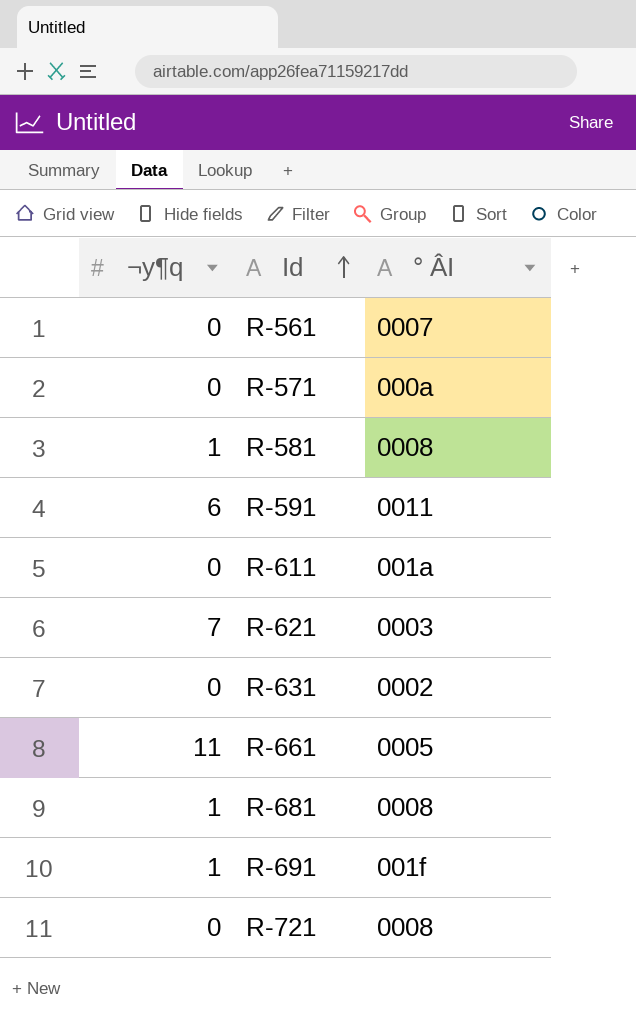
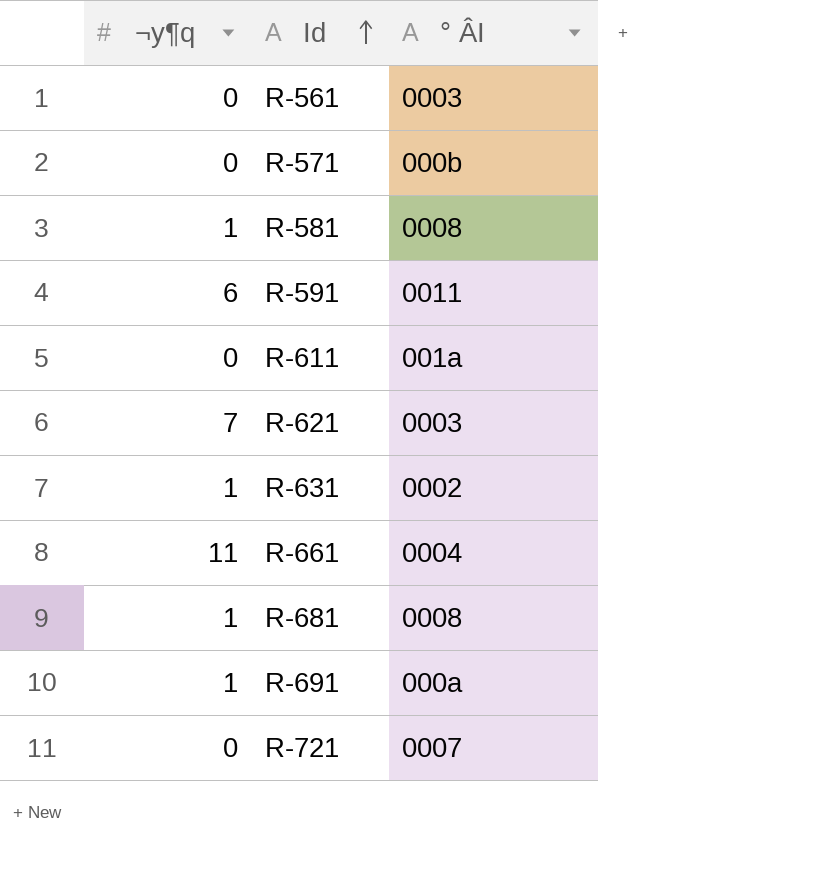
R-561 | ° ÂI: 0007 -> 0003
R-571 | ° ÂI: 000a -> 000b
R-631 | ¬y¶q: 0 -> 1
R-661 | ° ÂI: 0005 -> 0004
R-691 | ° ÂI: 001f -> 000a
R-721 | ° ÂI: 0008 -> 0007

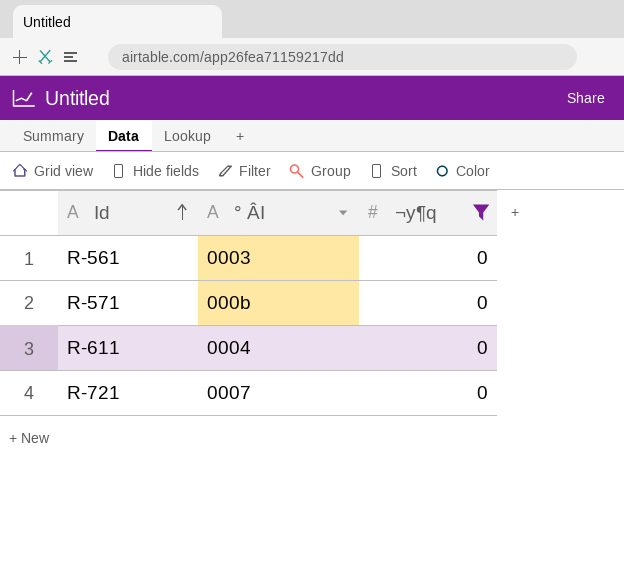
filter: none -> ¬y¶q = 0
column ¬y¶q | position: 1 -> 3
R-611 | ° ÂI: 001a -> 0004

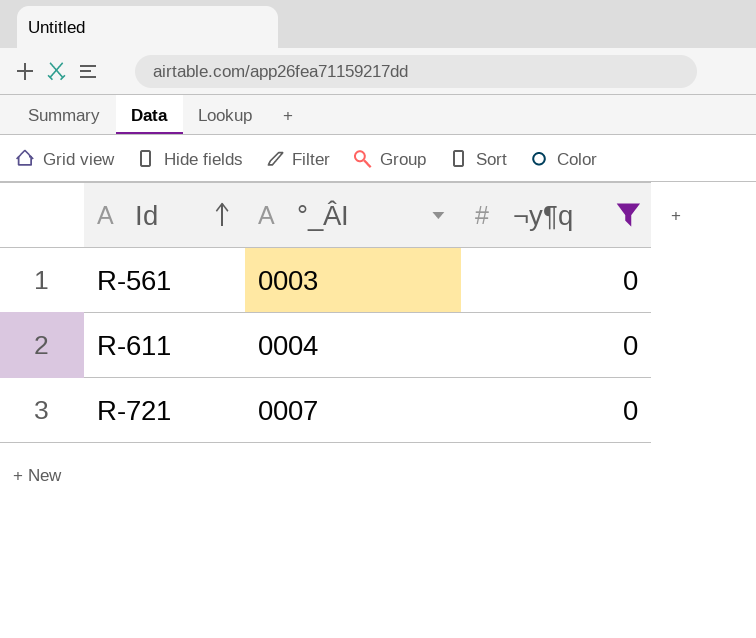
column name: ° ÂI -> °_ÂI
row R-571: 000b | 0 -> none

